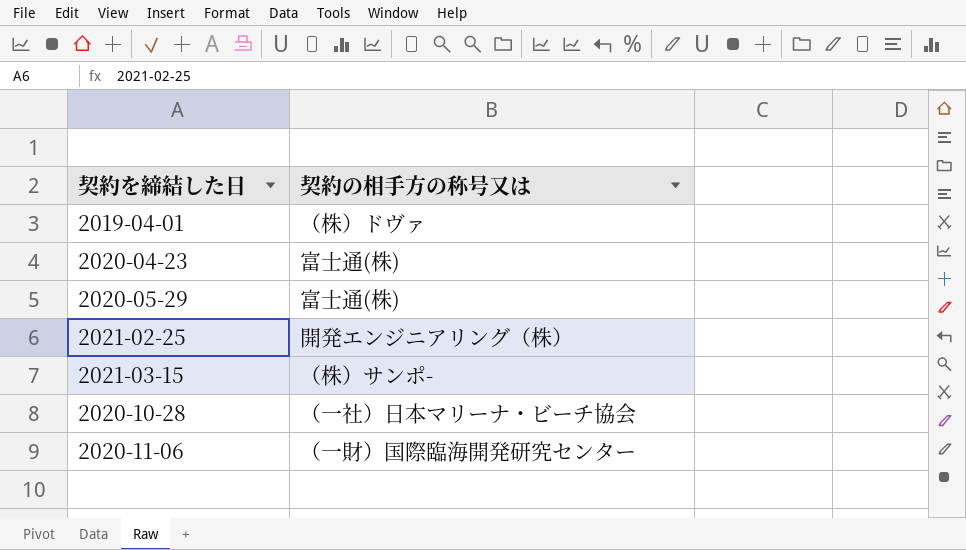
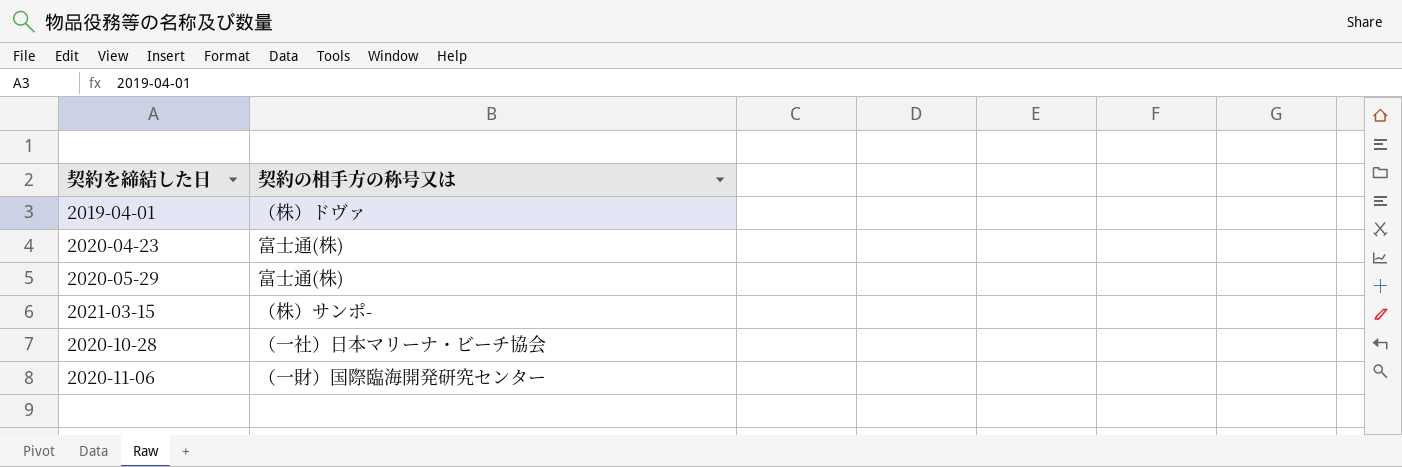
row 2021-02-25: 開発エンジニアリング（株） -> none

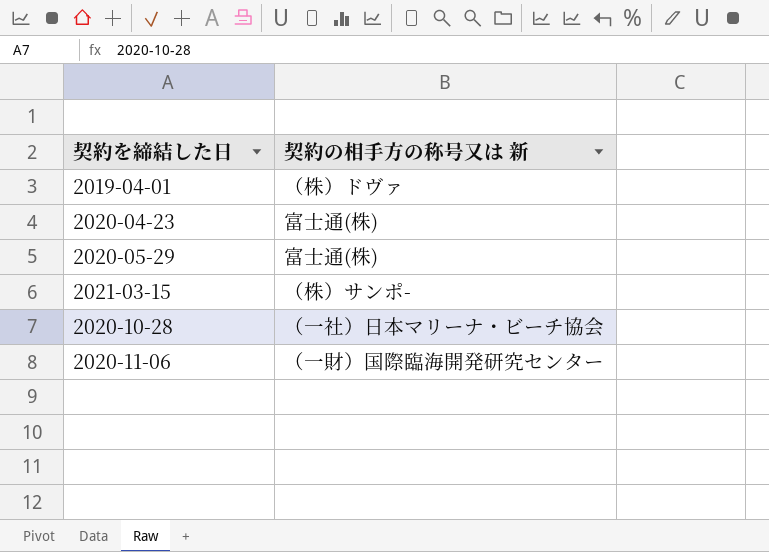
column name: 契約の相手方の称号又は -> 契約の相手方の称号又は 新

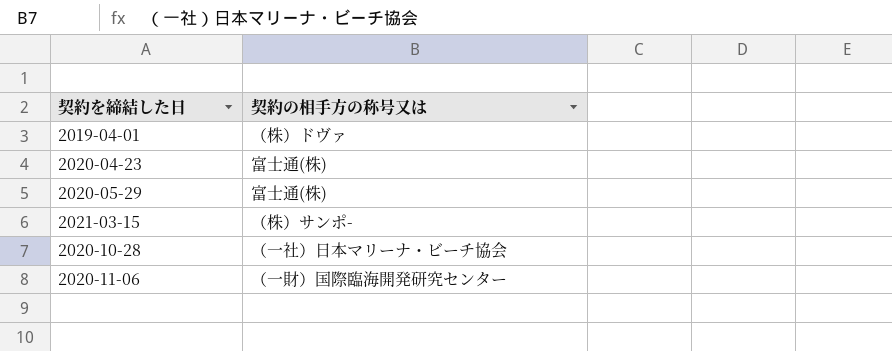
column name: 契約の相手方の称号又は 新 -> 契約の相手方の称号又は

